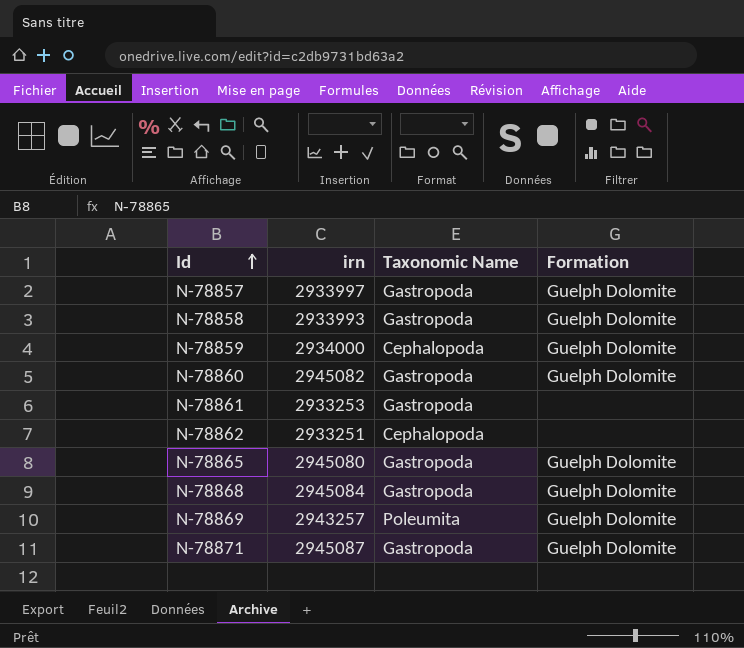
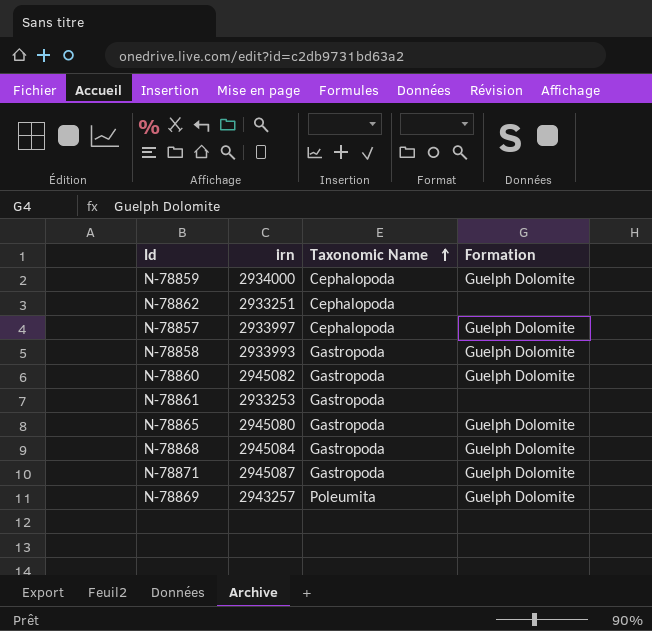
row order: Id ascending -> Taxonomic Name ascending
N-78857 | Taxonomic Name: Gastropoda -> Cephalopoda

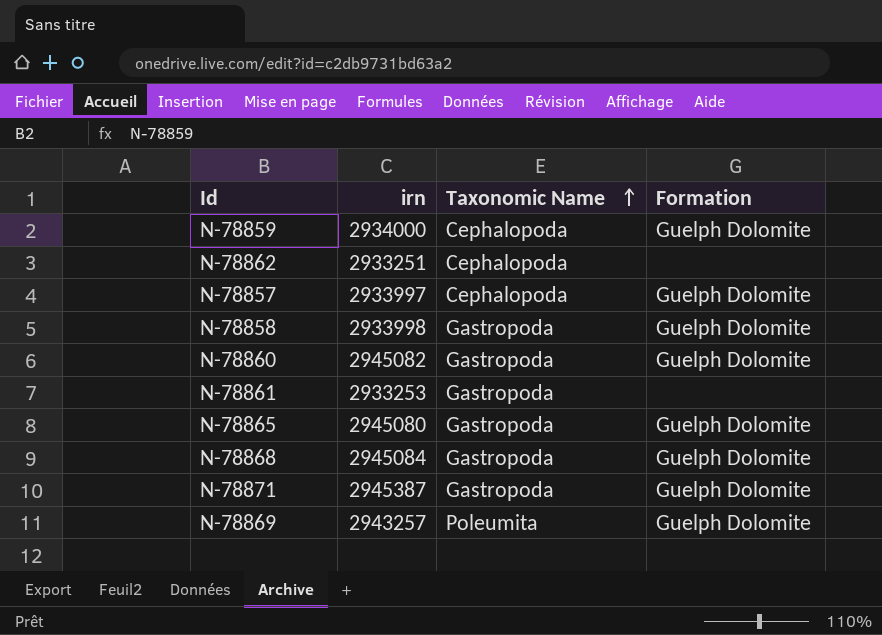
N-78858 | irn: 2933993 -> 2933998
N-78871 | irn: 2945087 -> 2945387

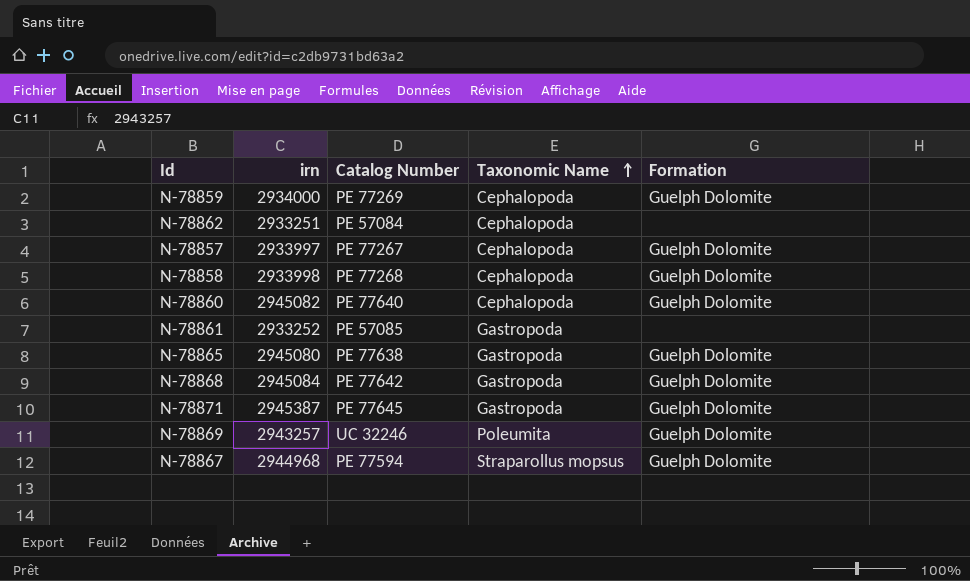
column Catalog Number | position: none -> 3
N-78858 | Taxonomic Name: Gastropoda -> Cephalopoda
N-78860 | Taxonomic Name: Gastropoda -> Cephalopoda
N-78861 | irn: 2933253 -> 2933252
row N-78867: none -> 2944968 | PE 77594 | Straparollus mopsus | Guelph Dolomite

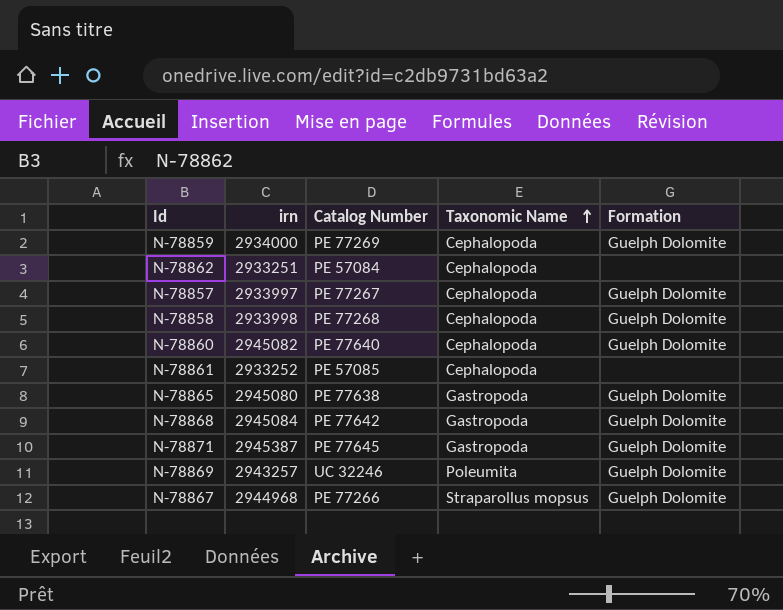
N-78861 | Taxonomic Name: Gastropoda -> Cephalopoda
N-78867 | Catalog Number: PE 77594 -> PE 77266

